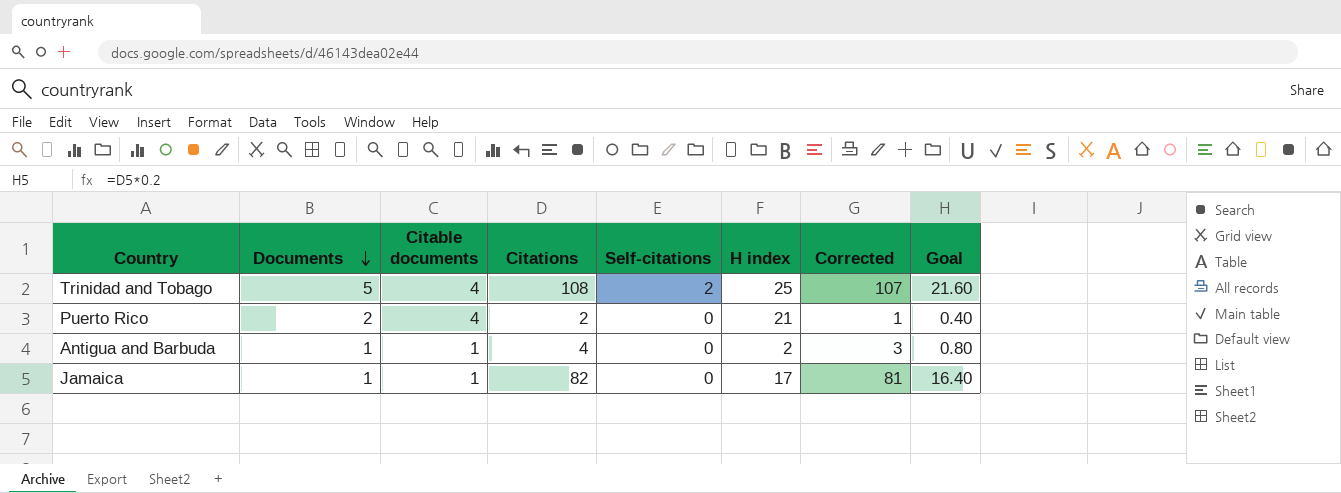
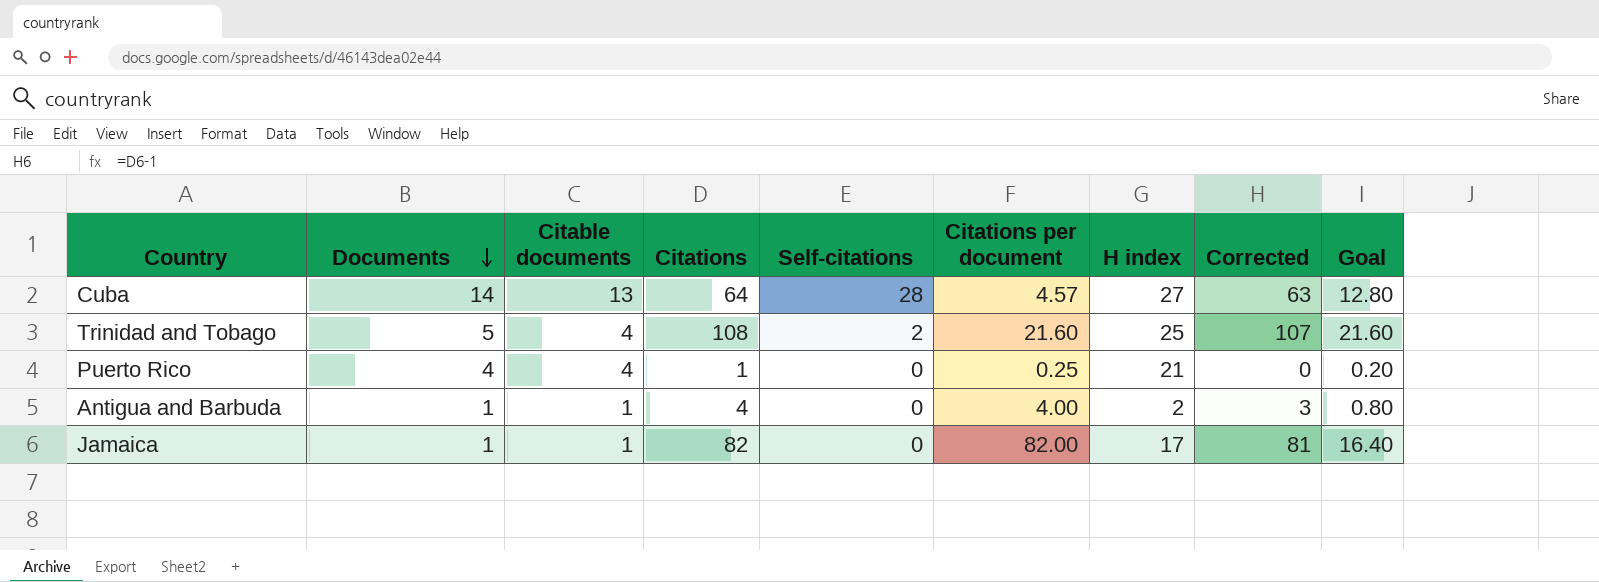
column Citations per document | formula: none -> [Citations] / [Documents]
row Cuba: none -> 14 | 13 | 64 | 28 | 4.57 | 27 | 63 | 12.80
Puerto Rico | Documents: 2 -> 4
Puerto Rico | Citations: 2 -> 1
Puerto Rico | Corrected: 1 -> 0
Puerto Rico | Goal: 0.40 -> 0.20

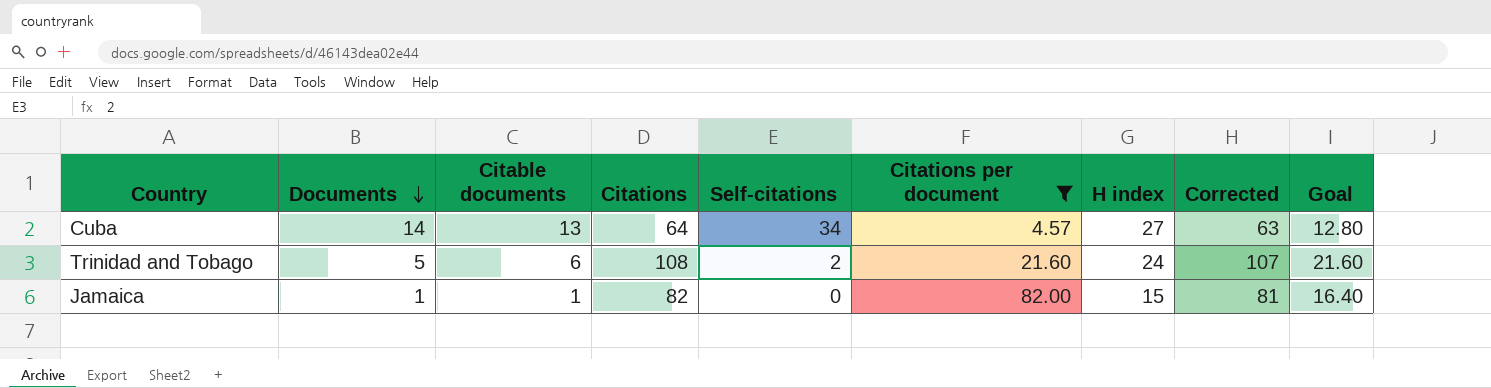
filter: none -> Citations per document >= 4.57
Cuba | Self-citations: 28 -> 34
Trinidad and Tobago | Citable documents: 4 -> 6
Trinidad and Tobago | H index: 25 -> 24
Jamaica | H index: 17 -> 15

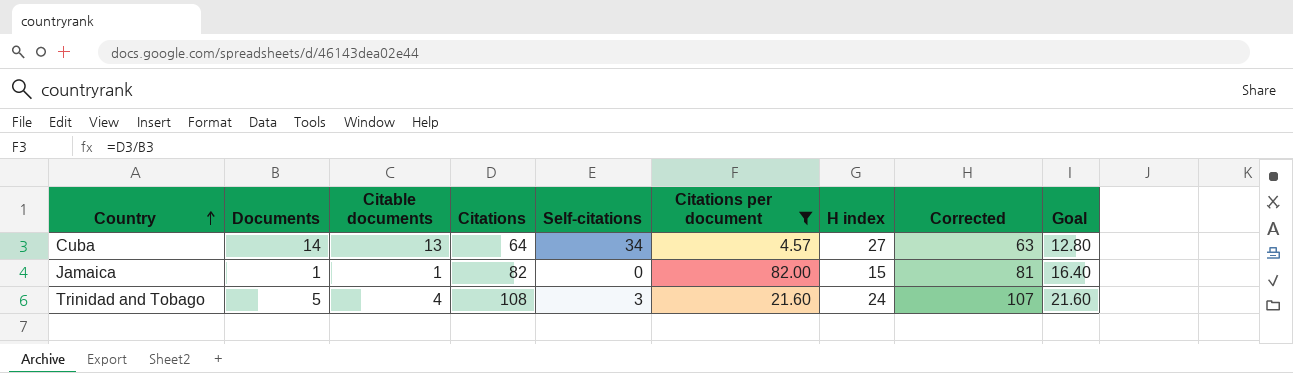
row order: Documents descending -> Country ascending
Trinidad and Tobago | Citable documents: 6 -> 4
Trinidad and Tobago | Self-citations: 2 -> 3

